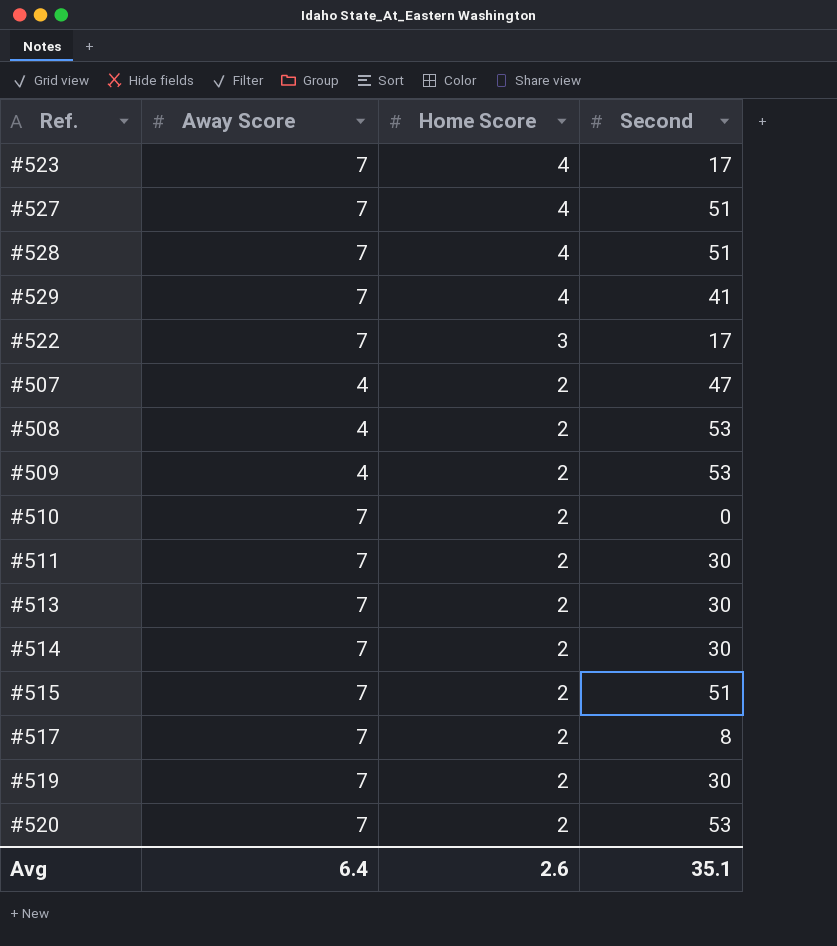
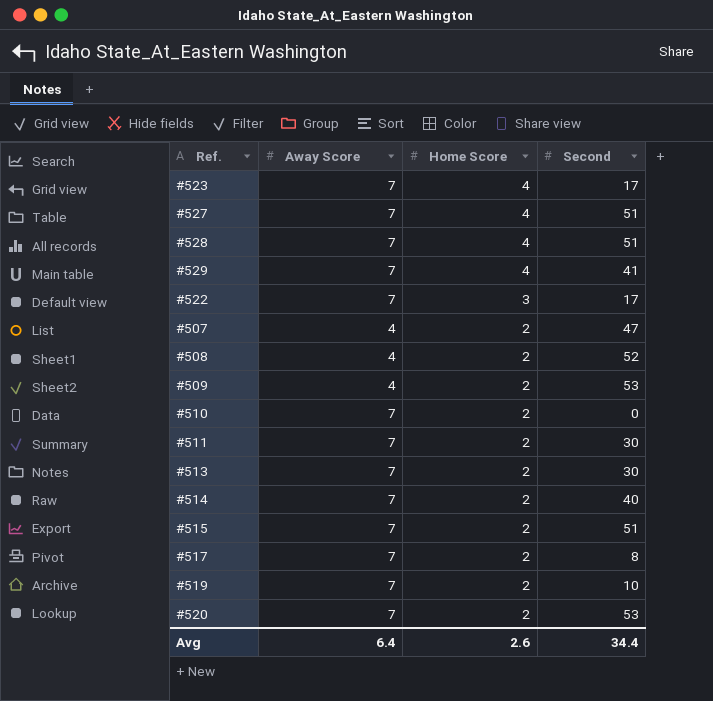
#508 | Second: 53 -> 52
#514 | Second: 30 -> 40
#519 | Second: 30 -> 10
Avg | Second: 35.1 -> 34.4

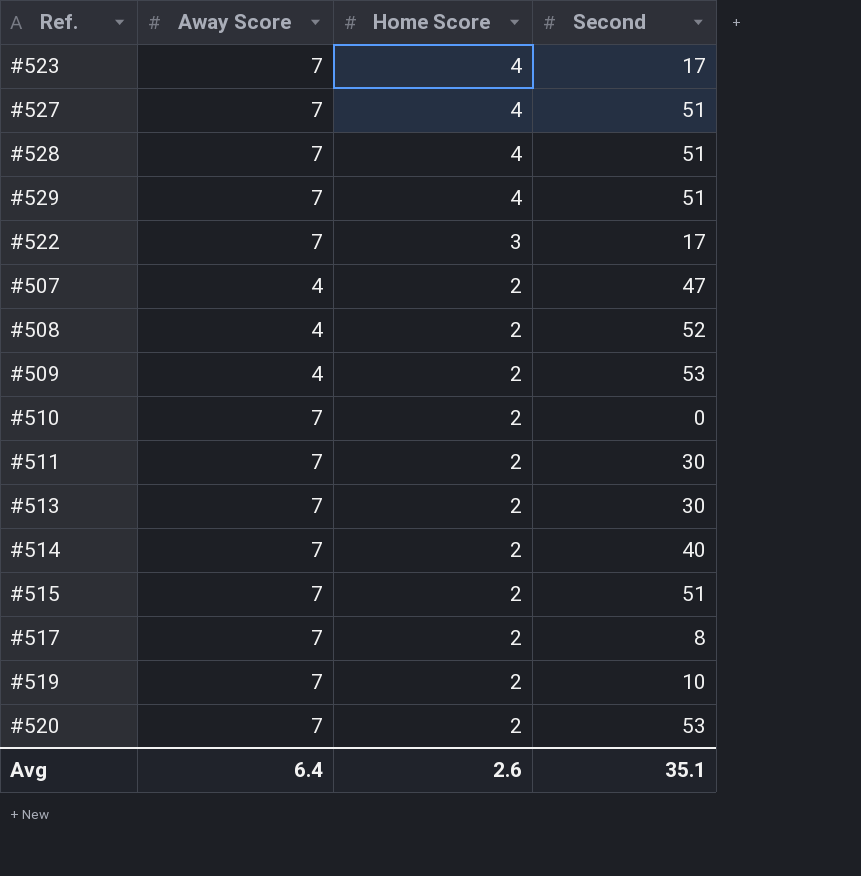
#529 | Second: 41 -> 51
Avg | Second: 34.4 -> 35.1

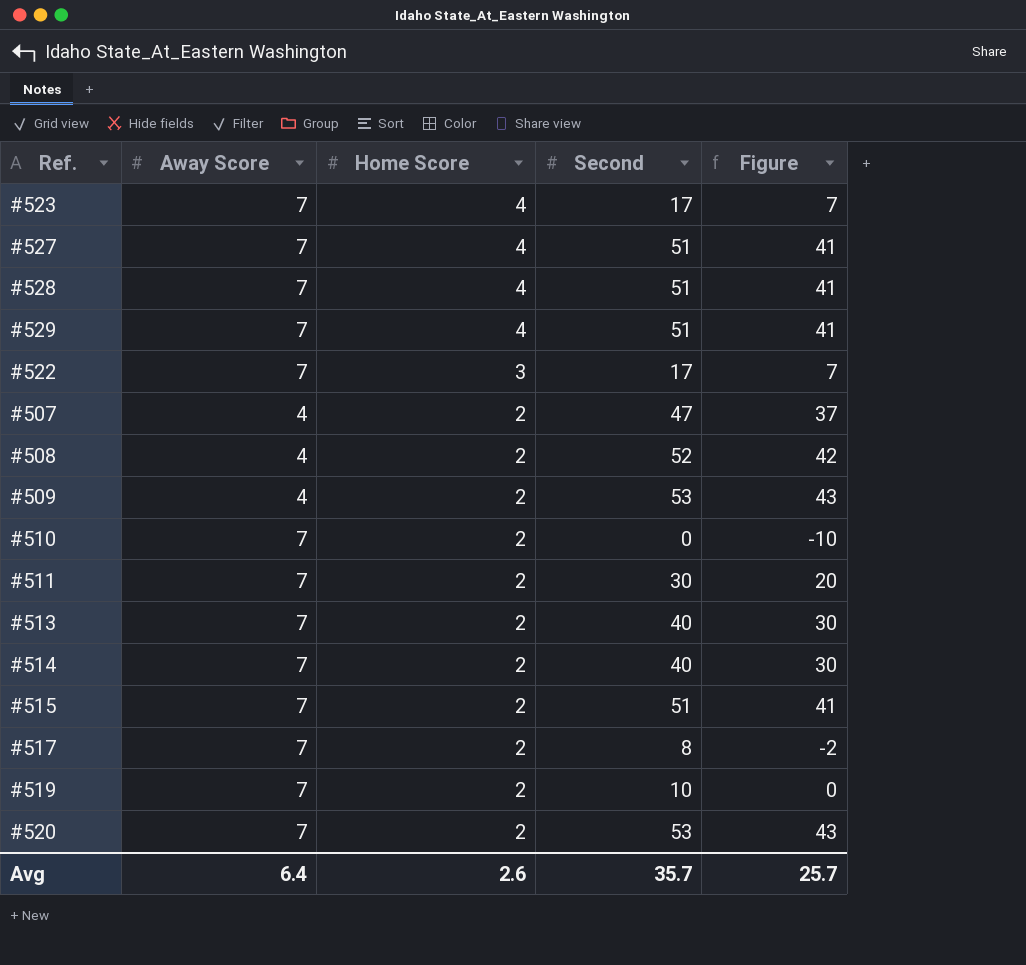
column Figure | formula: none -> [Second] - 10
#513 | Second: 30 -> 40
Avg | Second: 35.1 -> 35.7

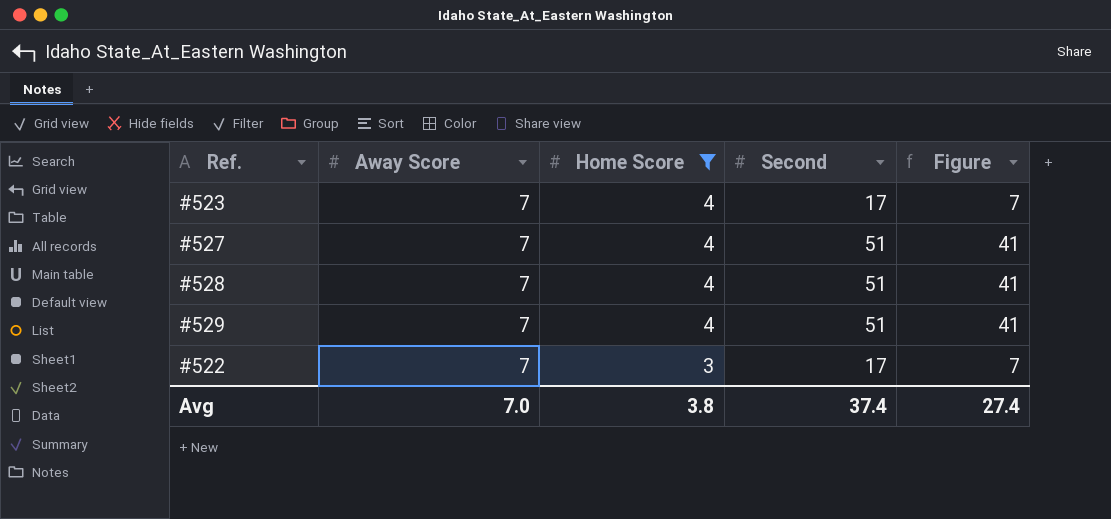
filter: none -> Home Score != 2
Avg | Away Score: 6.4 -> 7.0
Avg | Home Score: 2.6 -> 3.8
Avg | Second: 35.7 -> 37.4
Avg | Figure: 25.7 -> 27.4

